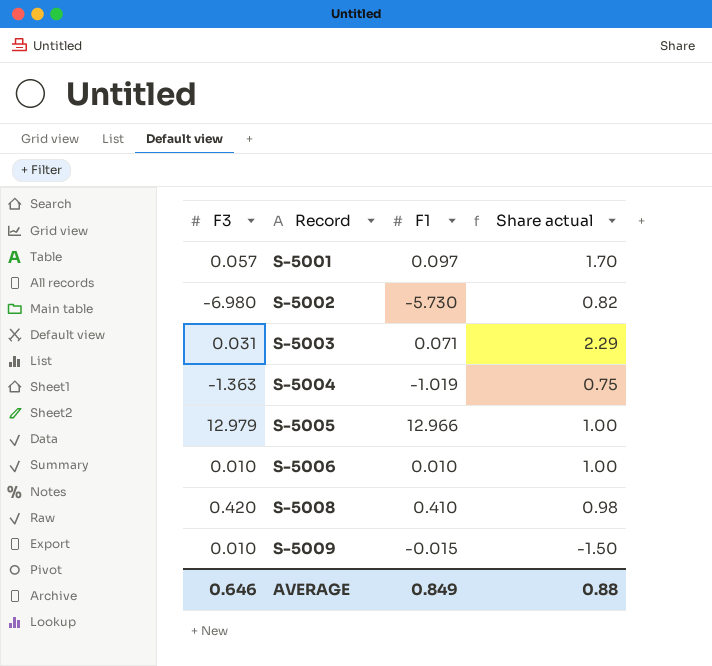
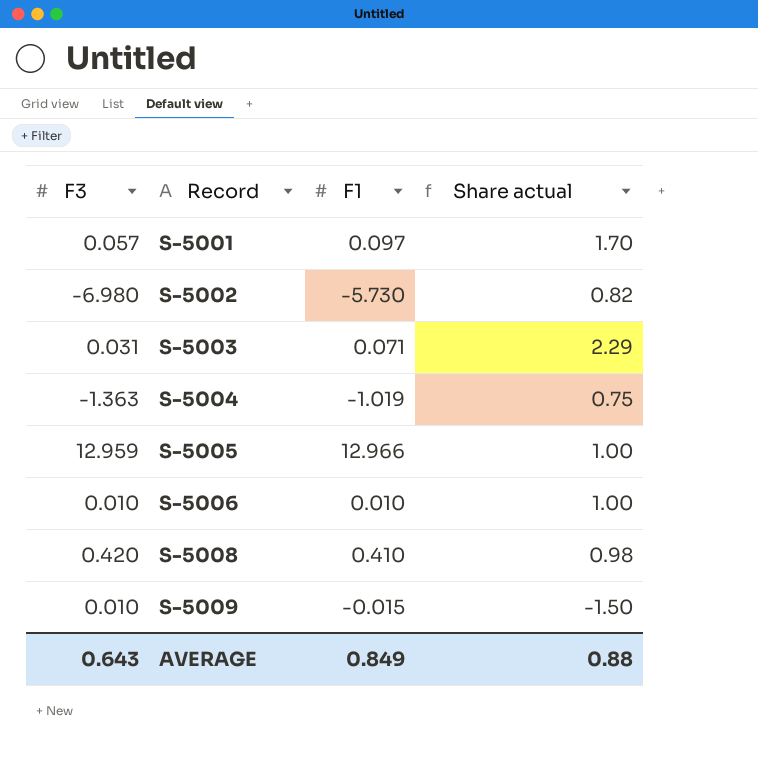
S-5005 | F3: 12.979 -> 12.959
AVERAGE | F3: 0.646 -> 0.643

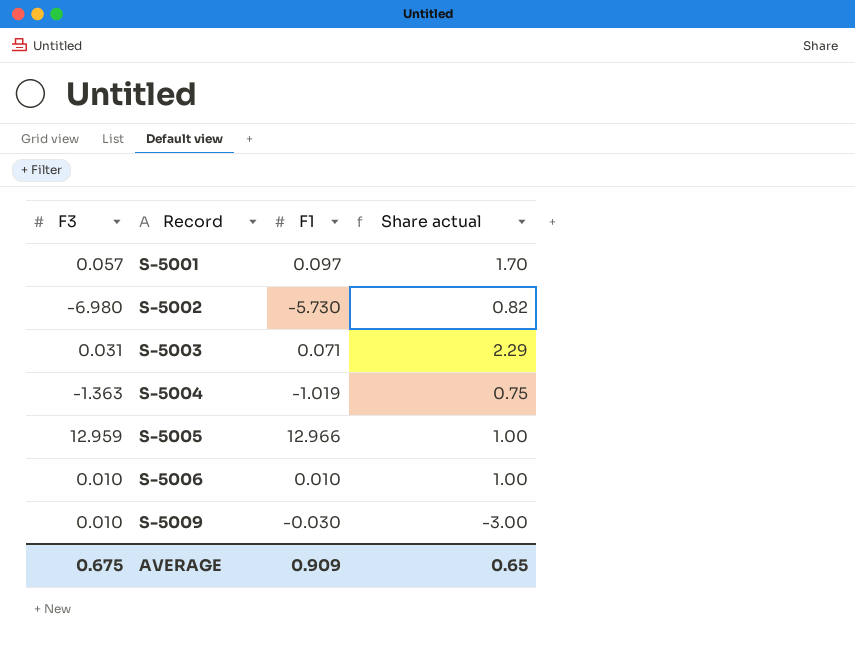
row S-5008: 0.420 | 0.410 | 0.98 -> none
S-5009 | F1: -0.015 -> -0.030
S-5009 | Share actual: -1.50 -> -3.00
AVERAGE | F3: 0.643 -> 0.675
AVERAGE | F1: 0.849 -> 0.909
AVERAGE | Share actual: 0.88 -> 0.65

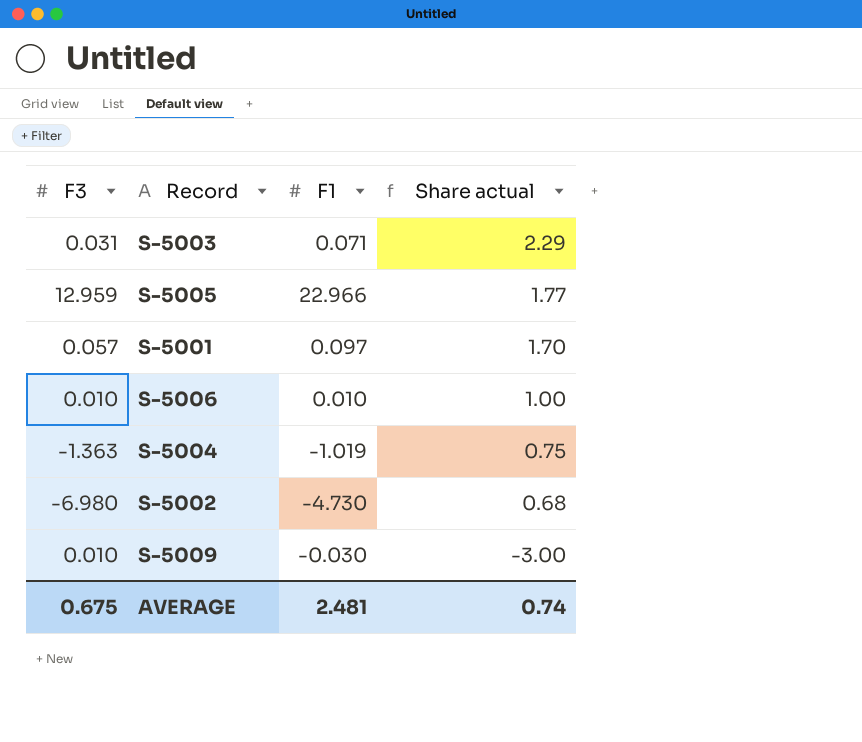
row order: Record ascending -> Share actual descending
S-5005 | F1: 12.966 -> 22.966
S-5005 | Share actual: 1.00 -> 1.77
S-5002 | F1: -5.730 -> -4.730
S-5002 | Share actual: 0.82 -> 0.68
AVERAGE | F1: 0.909 -> 2.481
AVERAGE | Share actual: 0.65 -> 0.74

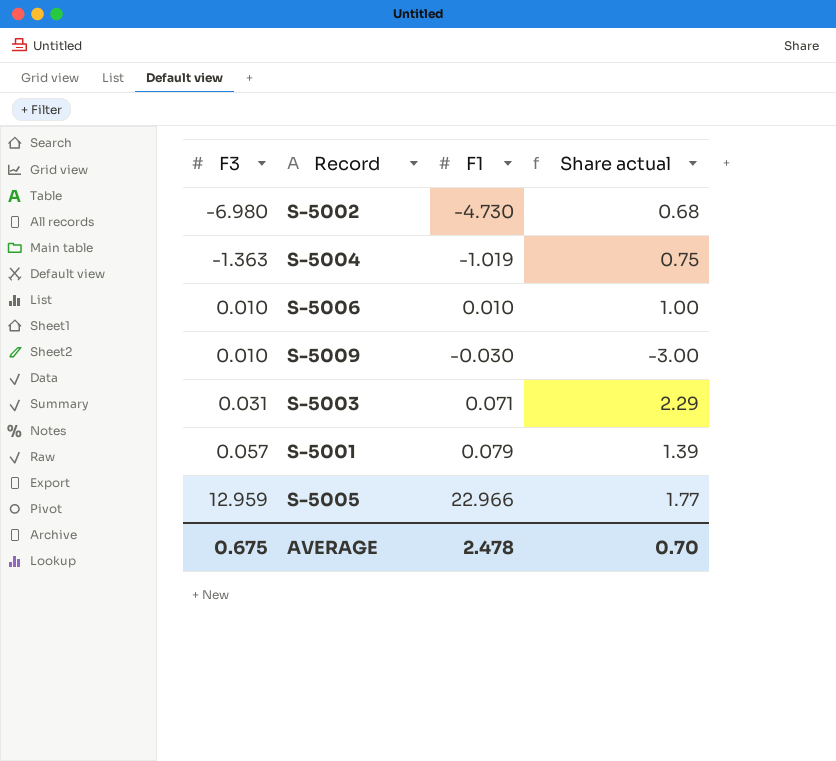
row order: Share actual descending -> F3 ascending
S-5001 | F1: 0.097 -> 0.079
S-5001 | Share actual: 1.70 -> 1.39
AVERAGE | F1: 2.481 -> 2.478
AVERAGE | Share actual: 0.74 -> 0.70

